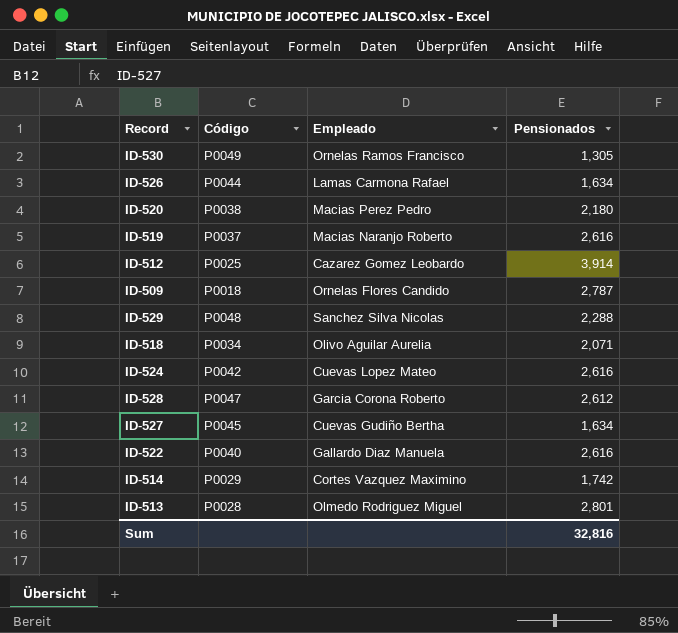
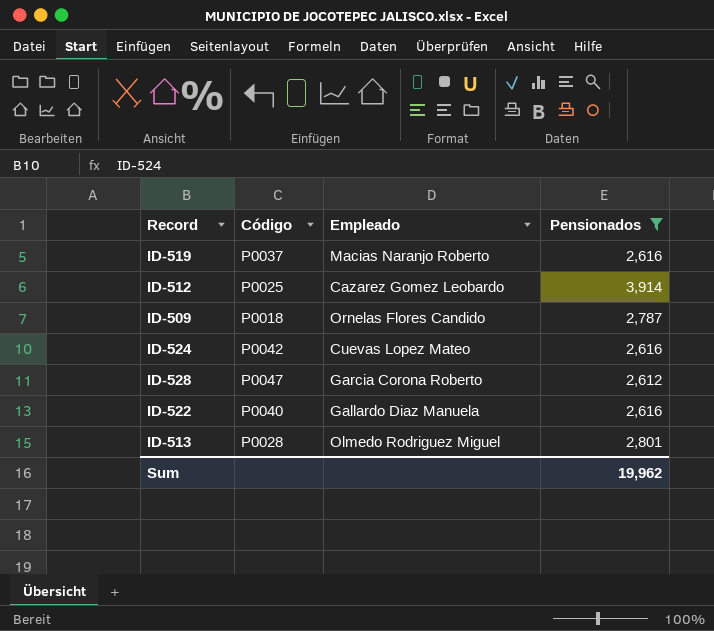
filter: none -> Pensionados >= 2,612
Sum | Pensionados: 32,816 -> 19,962

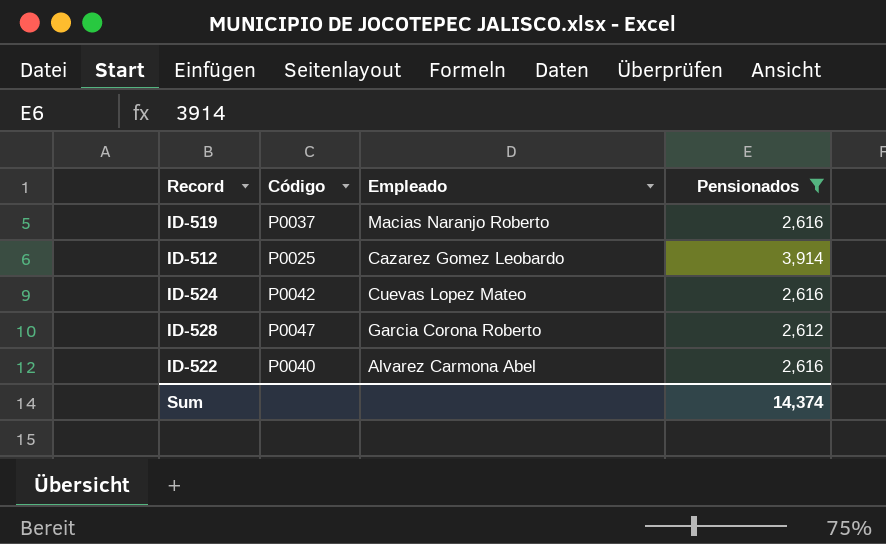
row ID-509: P0018 | Ornelas Flores Candido | 2,787 -> none
row ID-513: P0028 | Olmedo Rodriguez Miguel | 2,801 -> none
ID-522 | Empleado: Gallardo Diaz Manuela -> Alvarez Carmona Abel
Sum | Pensionados: 19,962 -> 14,374

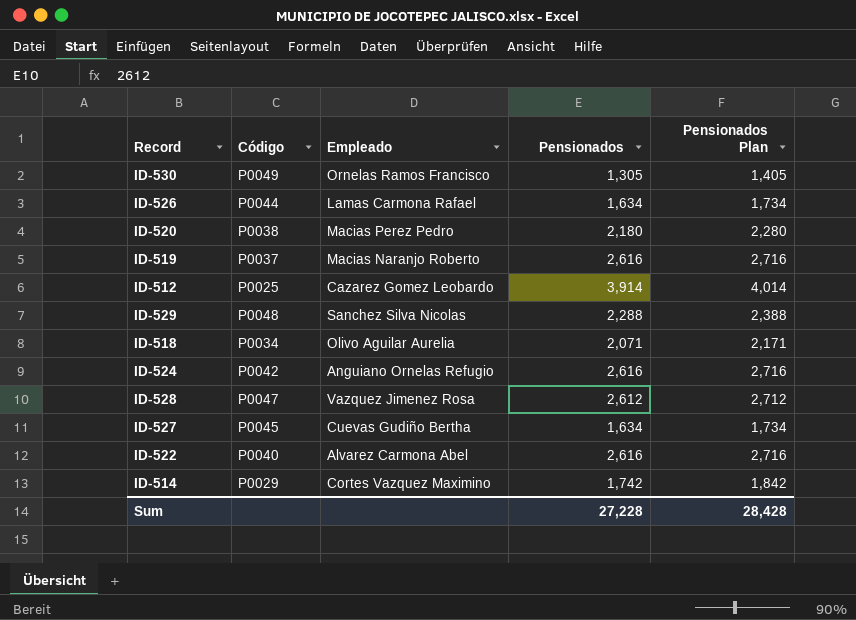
filter: Pensionados >= 2,612 -> none
column Pensionados Plan | formula: none -> [Pensionados] + 100
ID-524 | Empleado: Cuevas Lopez Mateo -> Anguiano Ornelas Refugio
ID-528 | Empleado: Garcia Corona Roberto -> Vazquez Jimenez Rosa
Sum | Pensionados: 14,374 -> 27,228

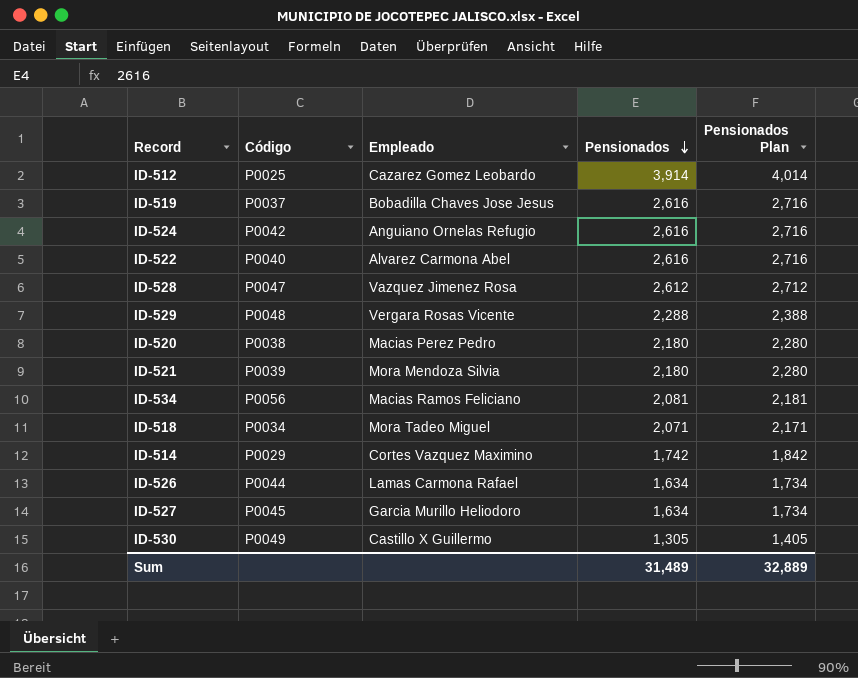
row order: none -> Pensionados descending
ID-519 | Empleado: Macias Naranjo Roberto -> Bobadilla Chaves Jose Jesus
ID-529 | Empleado: Sanchez Silva Nicolas -> Vergara Rosas Vicente
row ID-521: none -> P0039 | Mora Mendoza Silvia | 2,180 | 2,280
row ID-534: none -> P0056 | Macias Ramos Feliciano | 2,081 | 2,181
ID-518 | Empleado: Olivo Aguilar Aurelia -> Mora Tadeo Miguel
ID-527 | Empleado: Cuevas Gudiño Bertha -> Garcia Murillo Heliodoro
ID-530 | Empleado: Ornelas Ramos Francisco -> Castillo X Guillermo
Sum | Pensionados: 27,228 -> 31,489
Sum | Pensionados Plan: 28,428 -> 32,889

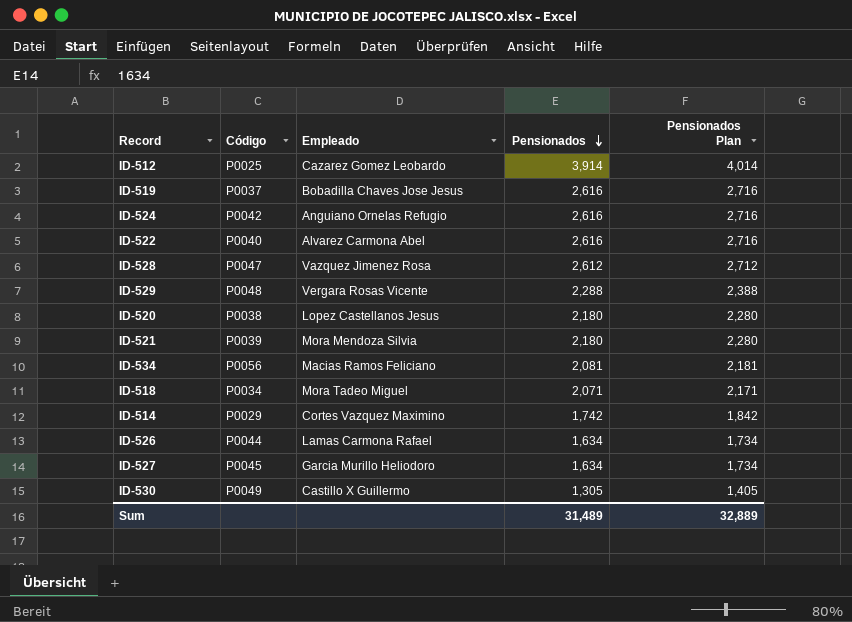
ID-520 | Empleado: Macias Perez Pedro -> Lopez Castellanos Jesus

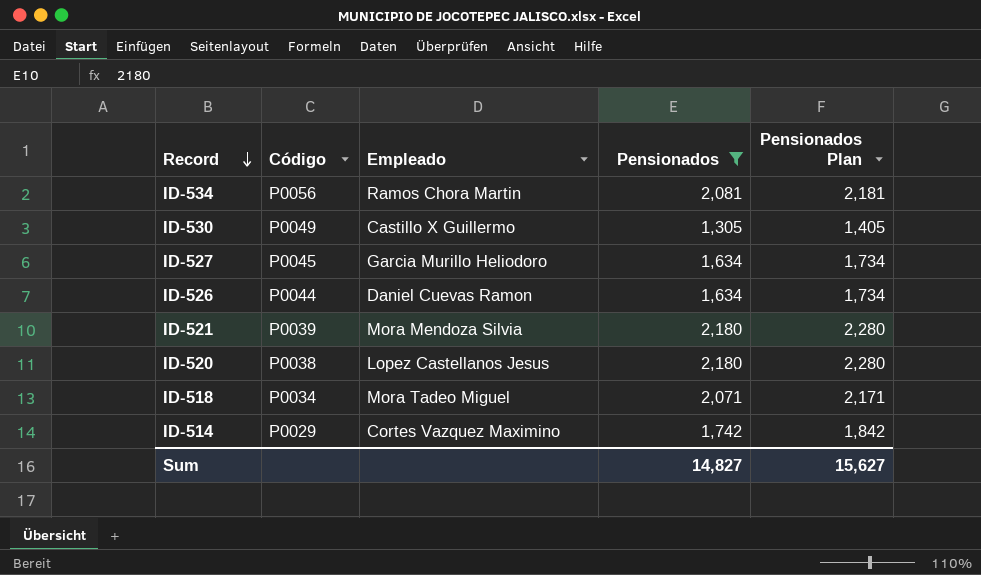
filter: none -> Pensionados <= 2,180
row order: Pensionados descending -> Record descending
ID-534 | Empleado: Macias Ramos Feliciano -> Ramos Chora Martin
ID-526 | Empleado: Lamas Carmona Rafael -> Daniel Cuevas Ramon
Sum | Pensionados: 31,489 -> 14,827
Sum | Pensionados Plan: 32,889 -> 15,627

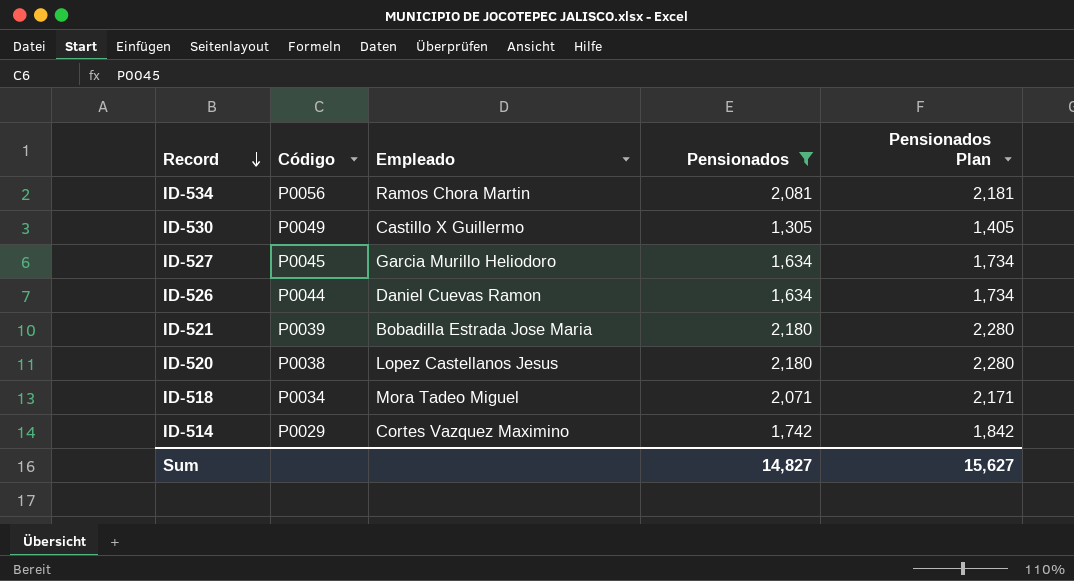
ID-521 | Empleado: Mora Mendoza Silvia -> Bobadilla Estrada Jose Maria

